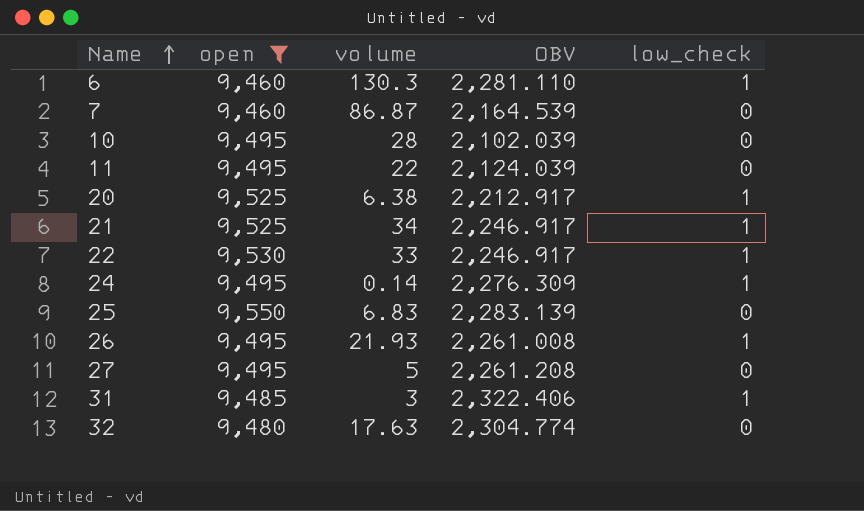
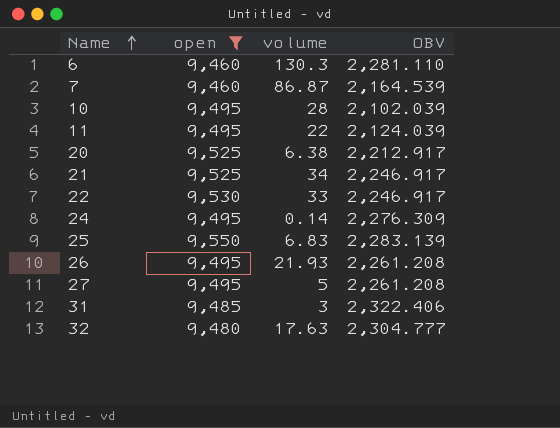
column low_check | position: 5 -> none
26 | OBV: 2,261.008 -> 2,261.208
32 | OBV: 2,304.774 -> 2,304.777

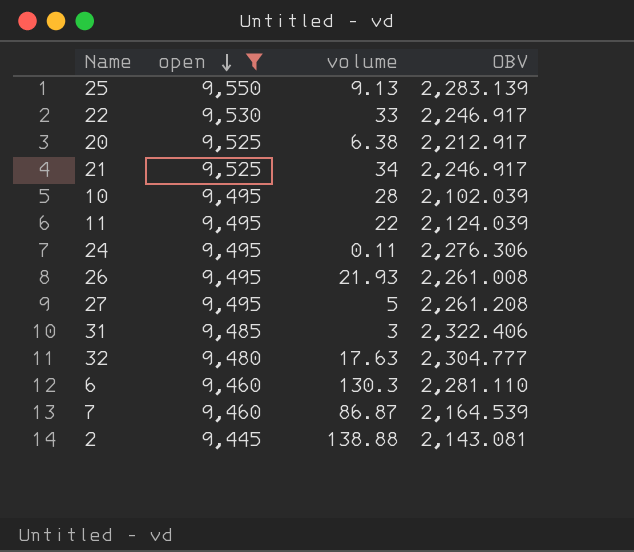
row order: Name ascending -> open descending
25 | volume: 6.83 -> 9.13
24 | volume: 0.14 -> 0.11
24 | OBV: 2,276.309 -> 2,276.306
26 | OBV: 2,261.208 -> 2,261.008
row 2: none -> 9,445 | 138.88 | 2,143.081

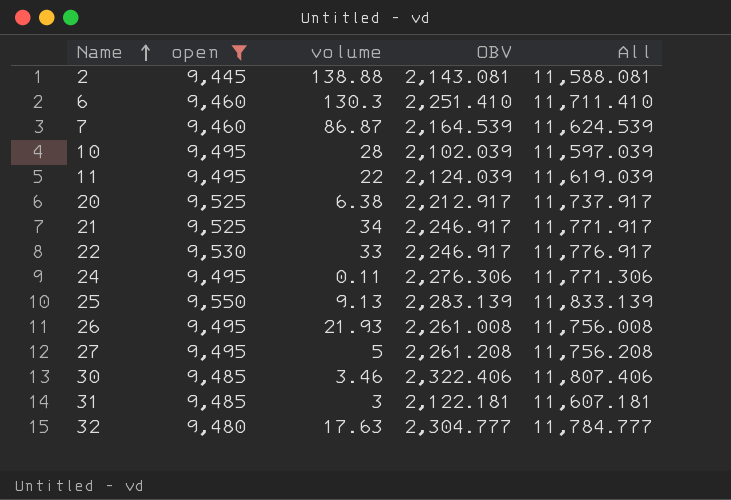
row order: open descending -> Name ascending
column All | formula: none -> [open] + [OBV]
6 | OBV: 2,281.110 -> 2,251.410
row 30: none -> 9,485 | 3.46 | 2,322.406 | 11,807.406
31 | OBV: 2,322.406 -> 2,122.181

